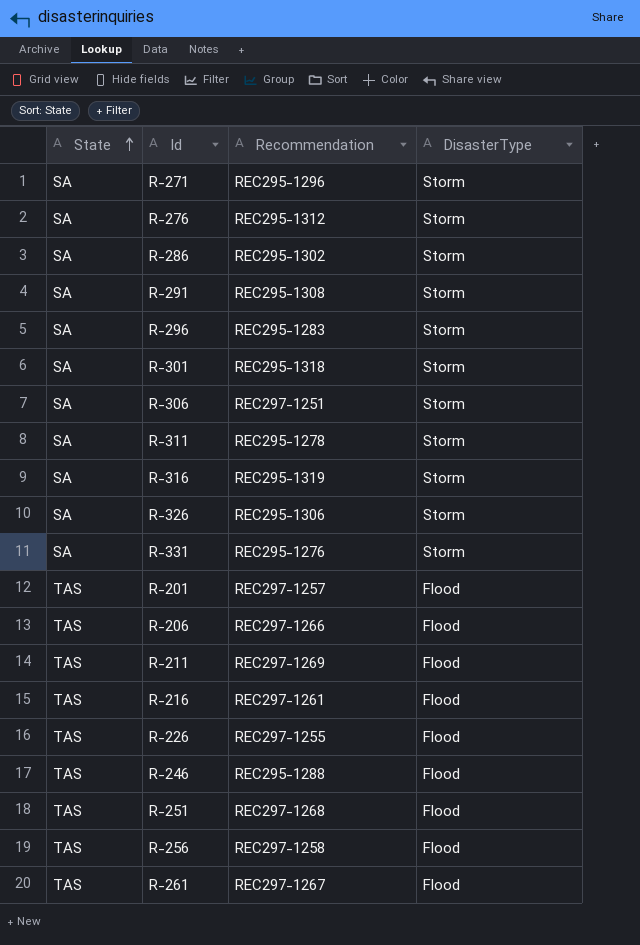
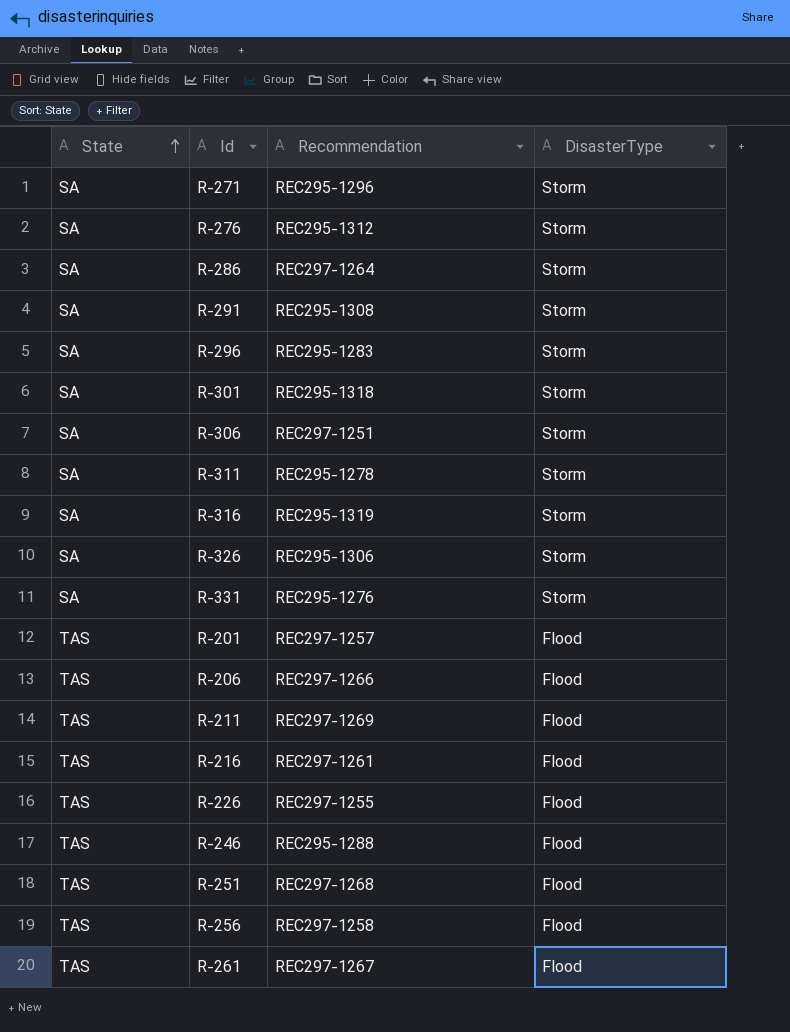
R-286 | Recommendation: REC295-1302 -> REC297-1264

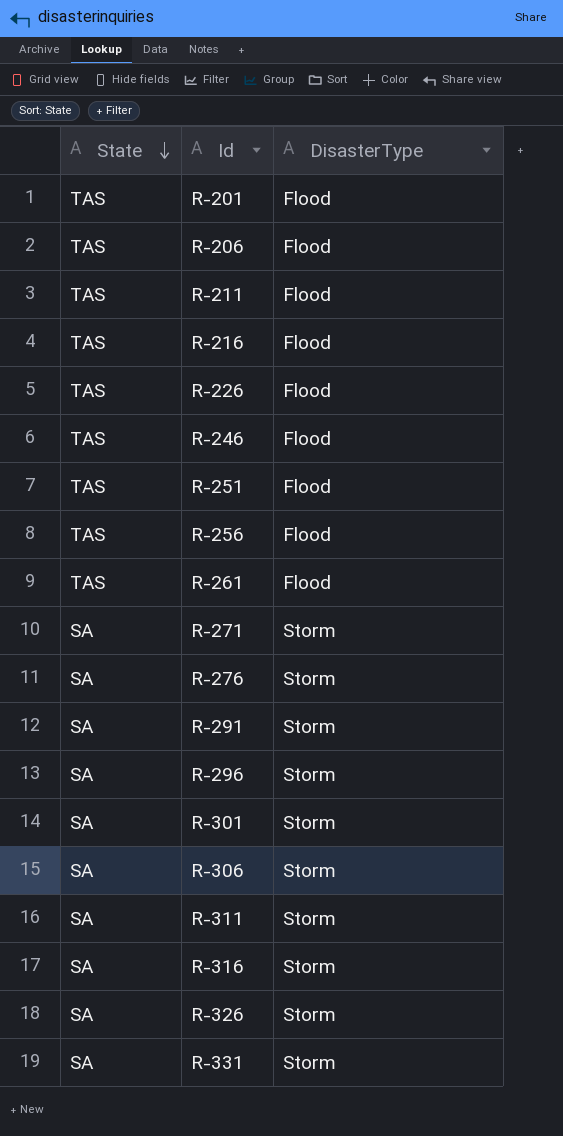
row order: State ascending -> State descending
column Recommendation | position: 3 -> none
row R-286: SA | REC297-1264 | Storm -> none

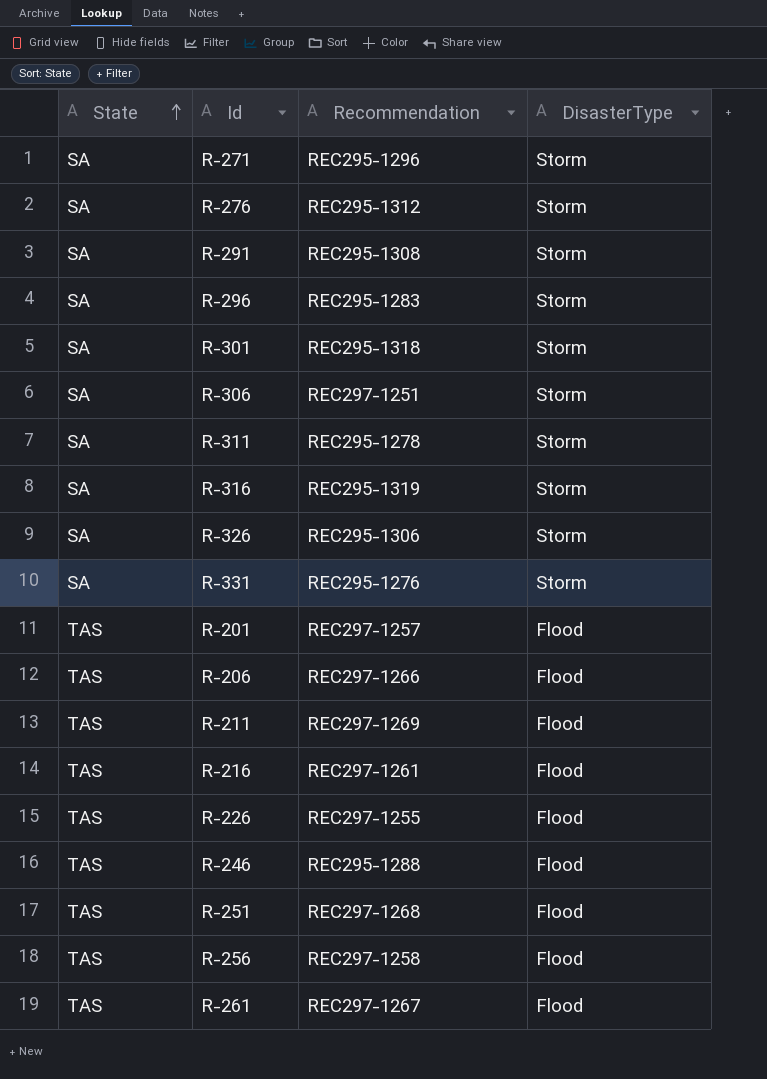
row order: State descending -> State ascending
column Recommendation | position: none -> 3

